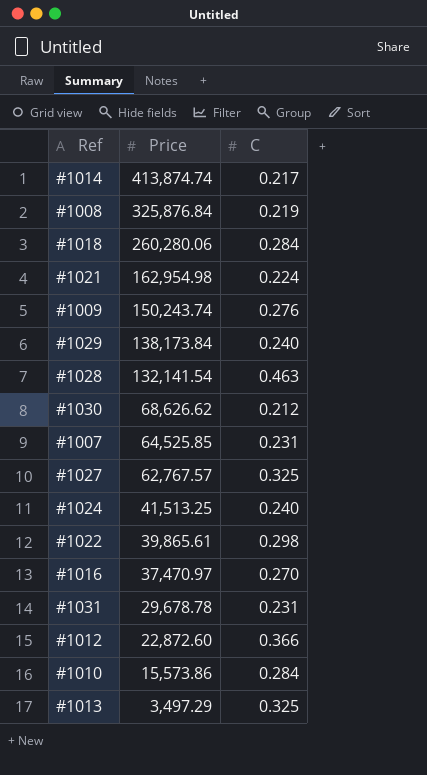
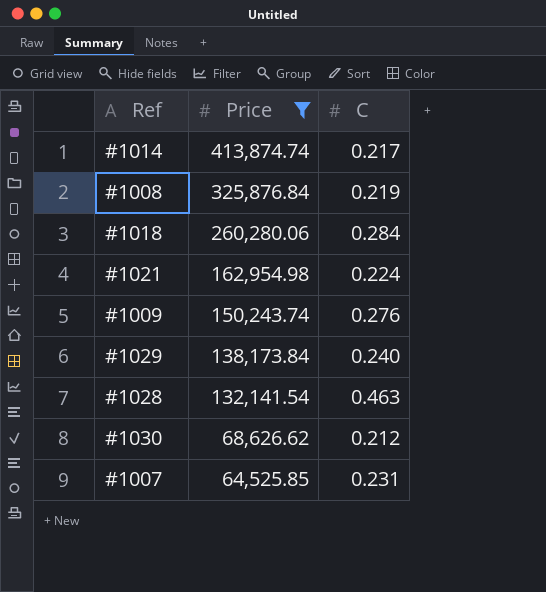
filter: none -> Price >= 64,525.85

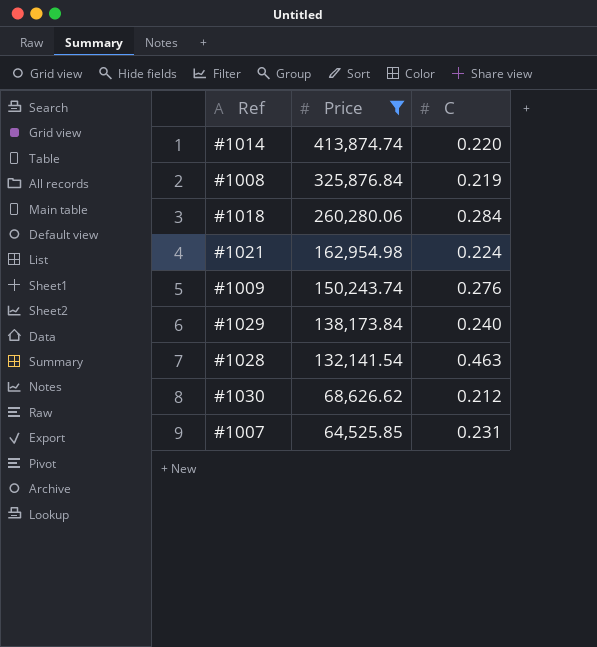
#1014 | C: 0.217 -> 0.220

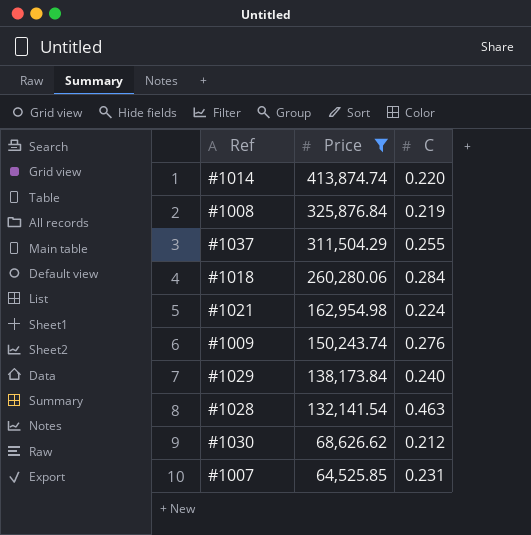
row #1037: none -> 311,504.29 | 0.255

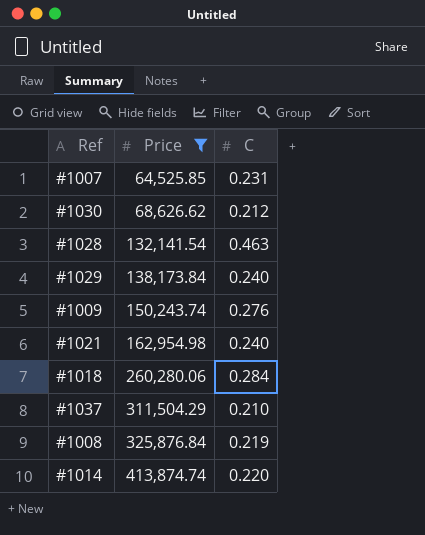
row order: Price descending -> Price ascending
#1021 | C: 0.224 -> 0.240
#1037 | C: 0.255 -> 0.210

